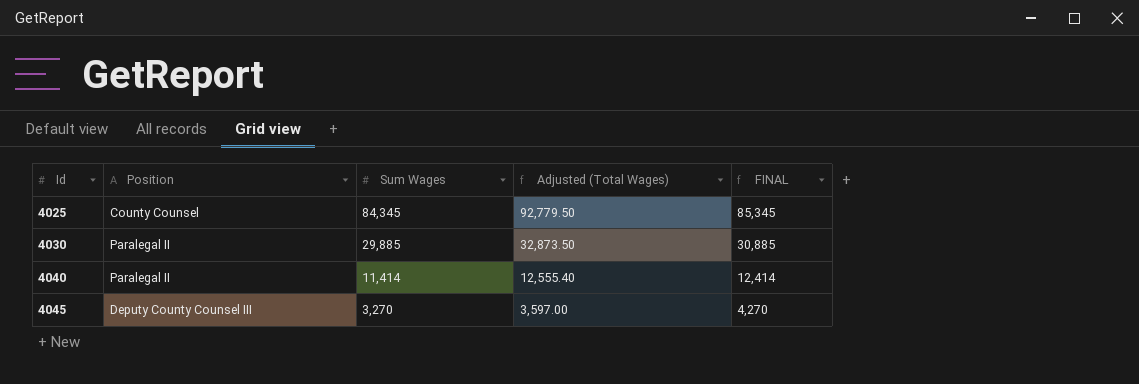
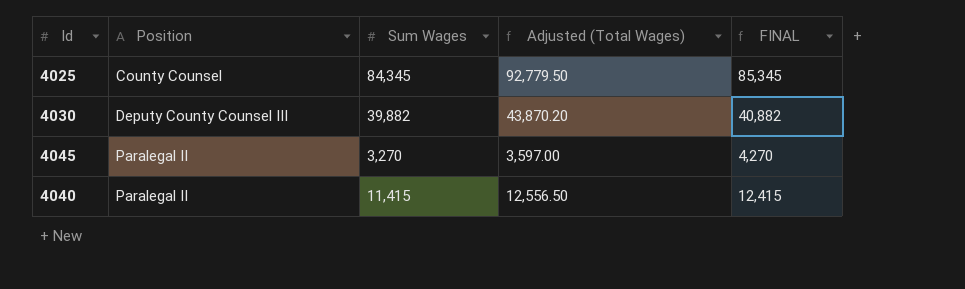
row order: Id ascending -> Position ascending
4030 | Position: Paralegal II -> Deputy County Counsel III
4030 | Sum Wages: 29,885 -> 39,882
4030 | Adjusted (Total Wages): 32,873.50 -> 43,870.20
4030 | FINAL: 30,885 -> 40,882
4045 | Position: Deputy County Counsel III -> Paralegal II
4040 | Sum Wages: 11,414 -> 11,415
4040 | Adjusted (Total Wages): 12,555.40 -> 12,556.50
4040 | FINAL: 12,414 -> 12,415

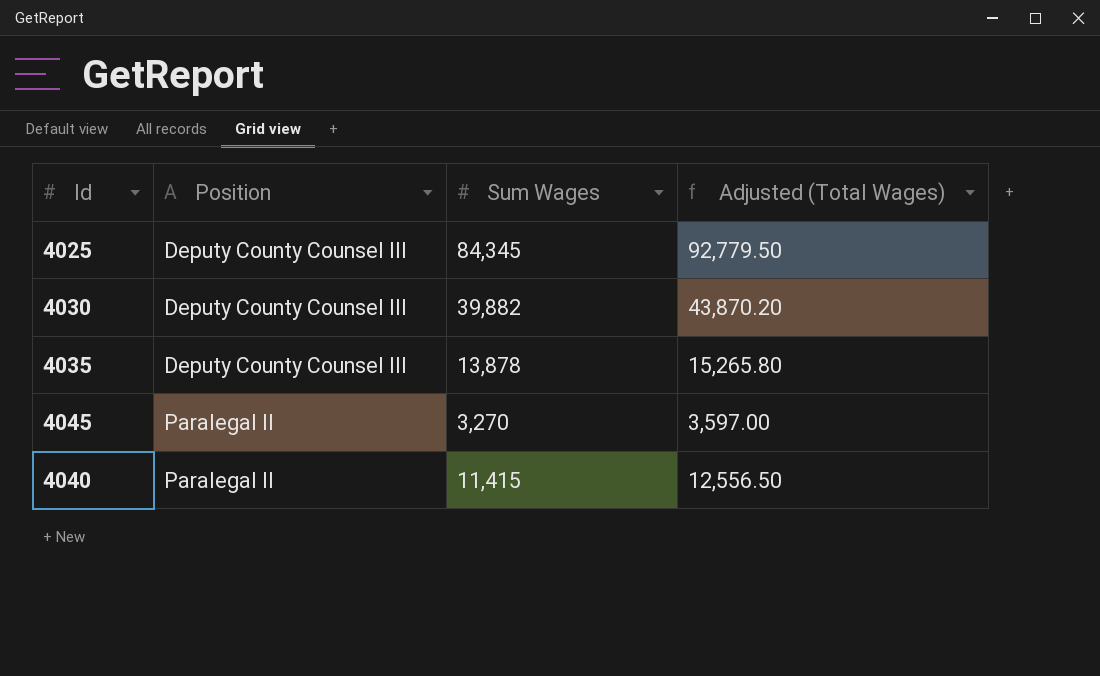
column FINAL | formula: [Sum Wages] + 1000 -> none
4025 | Position: County Counsel -> Deputy County Counsel III
row 4035: none -> Deputy County Counsel III | 13,878 | 15,265.80

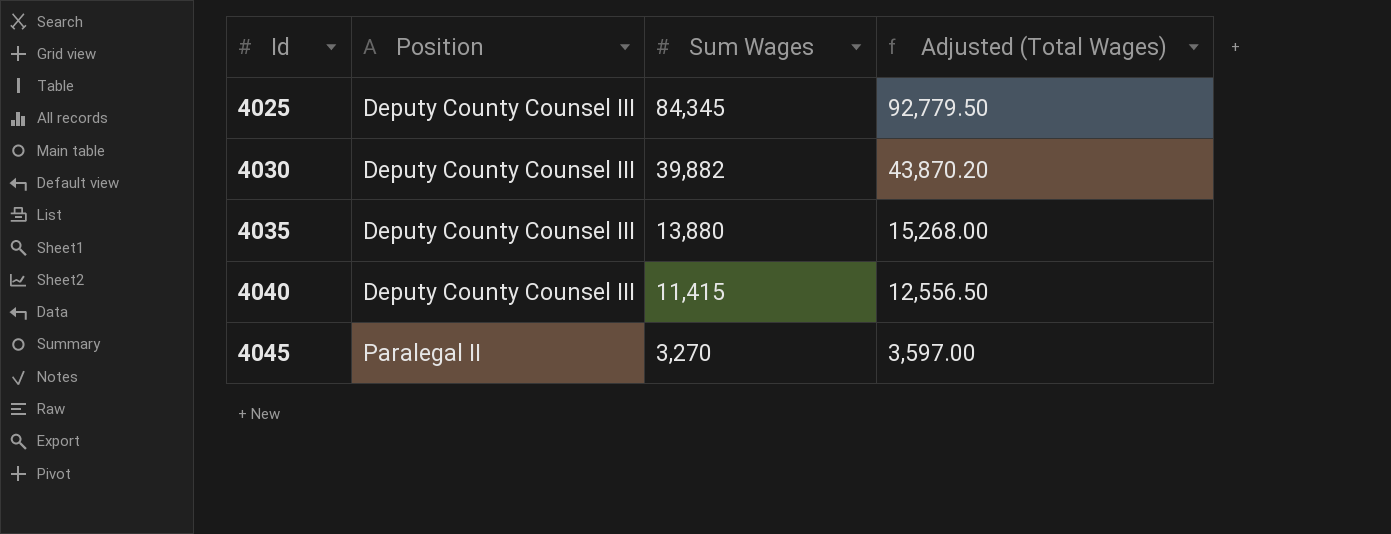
row order: Position ascending -> Id ascending
4035 | Sum Wages: 13,878 -> 13,880
4035 | Adjusted (Total Wages): 15,265.80 -> 15,268.00
4040 | Position: Paralegal II -> Deputy County Counsel III

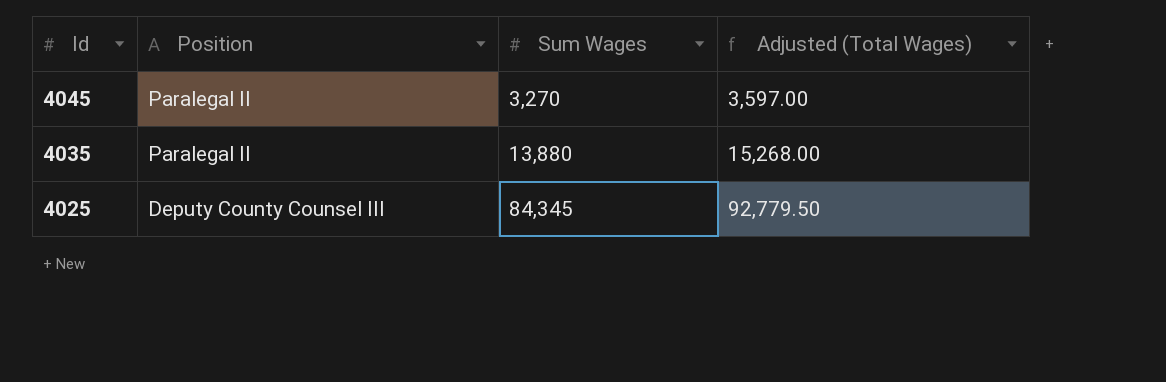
row order: Id ascending -> Id descending
row 4030: Deputy County Counsel III | 39,882 | 43,870.20 -> none
row 4040: Deputy County Counsel III | 11,415 | 12,556.50 -> none
4035 | Position: Deputy County Counsel III -> Paralegal II

